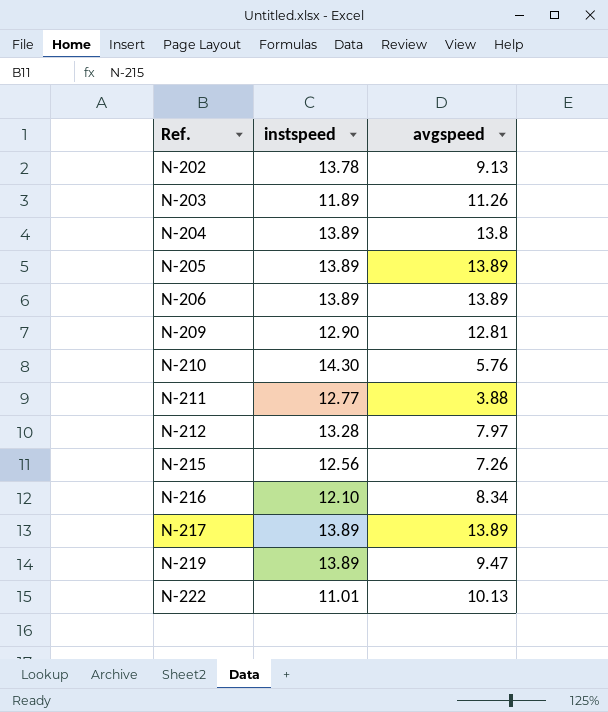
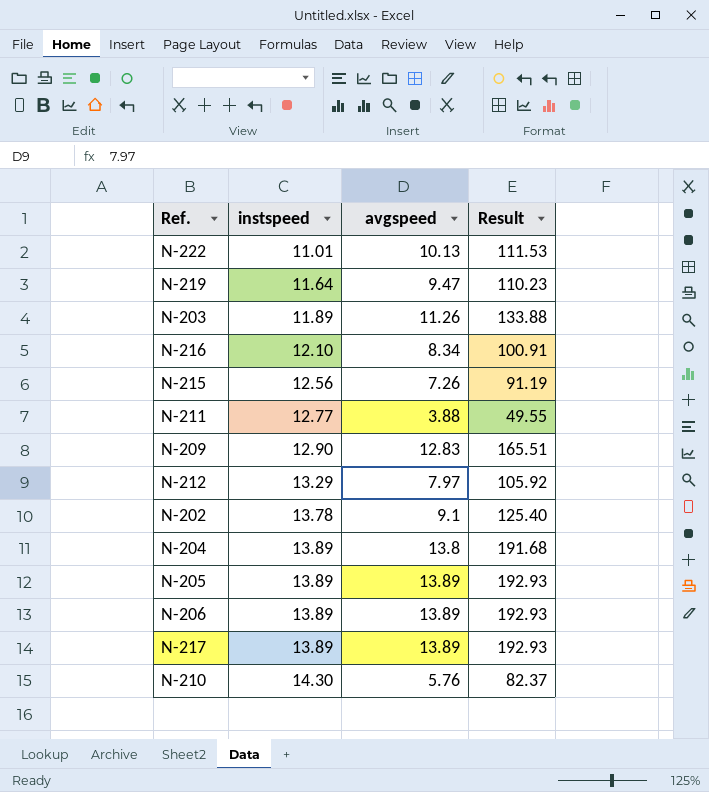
row order: Ref. ascending -> instspeed ascending
column Result | formula: none -> [instspeed] * [avgspeed]
N-219 | instspeed: 13.89 -> 11.64
N-209 | avgspeed: 12.81 -> 12.83
N-212 | instspeed: 13.28 -> 13.29
N-202 | avgspeed: 9.13 -> 9.1

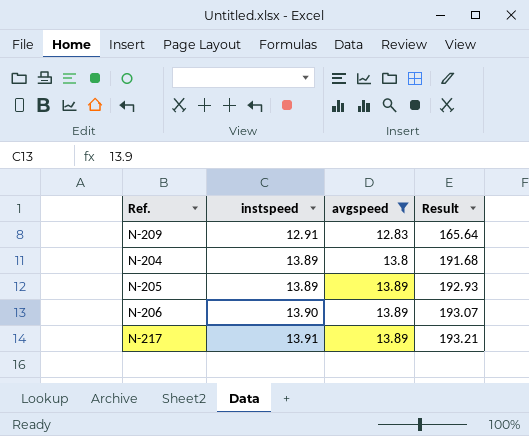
filter: none -> avgspeed >= 12.83
N-209 | instspeed: 12.90 -> 12.91
N-209 | Result: 165.51 -> 165.64
N-206 | instspeed: 13.89 -> 13.90
N-206 | Result: 192.93 -> 193.07
N-217 | instspeed: 13.89 -> 13.91
N-217 | Result: 192.93 -> 193.21

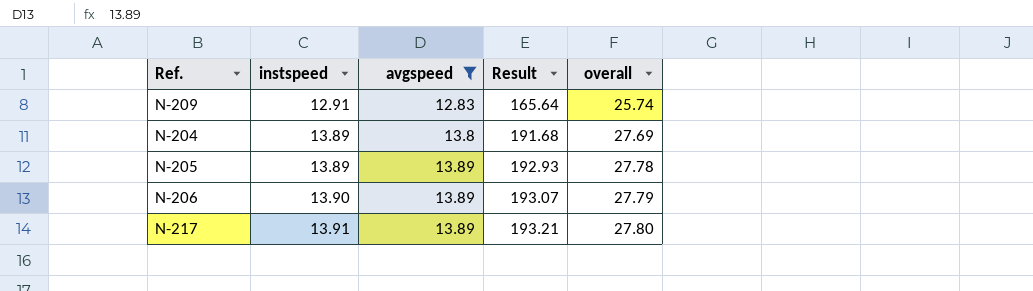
column overall | formula: none -> [instspeed] + [avgspeed]

